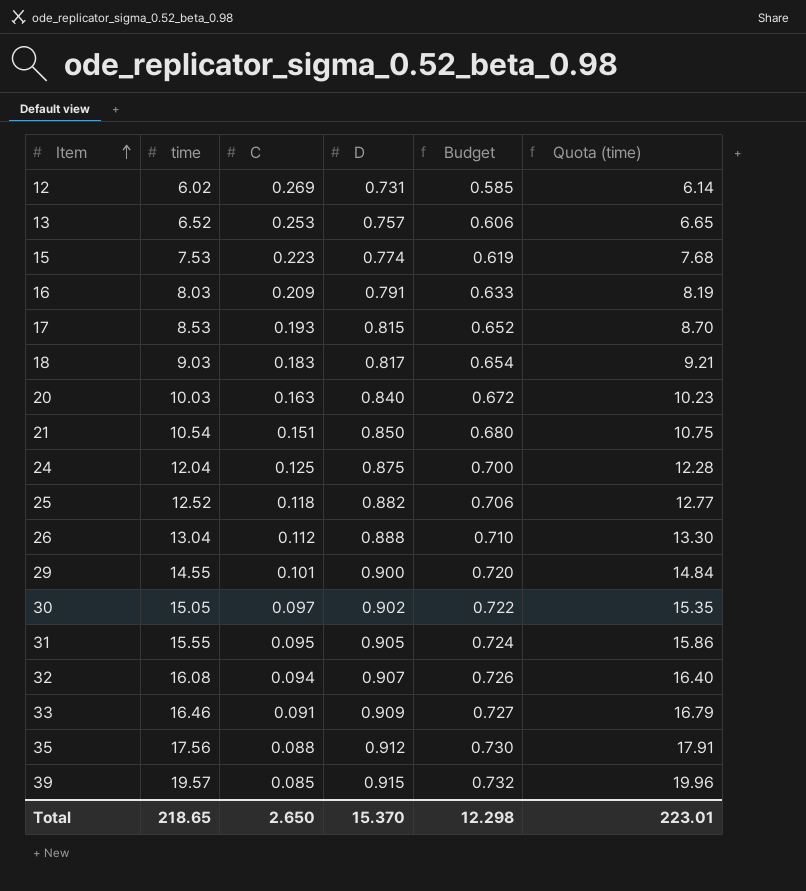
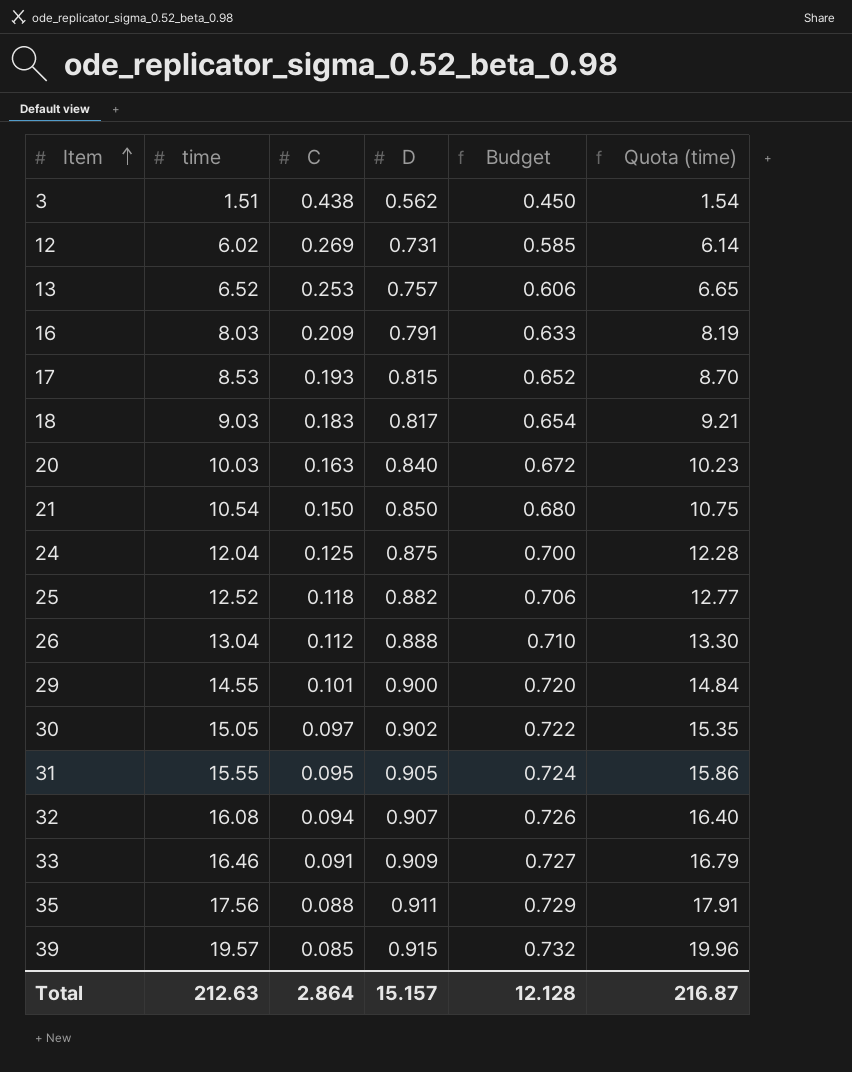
row 15: 7.53 | 0.223 | 0.774 | 0.619 | 7.68 -> none
row 3: none -> 1.51 | 0.438 | 0.562 | 0.450 | 1.54
21 | C: 0.151 -> 0.150
35 | D: 0.912 -> 0.911
35 | Budget: 0.730 -> 0.729
Total | time: 218.65 -> 212.63
Total | C: 2.650 -> 2.864
Total | D: 15.370 -> 15.157
Total | Budget: 12.298 -> 12.128
Total | Quota (time): 223.01 -> 216.87

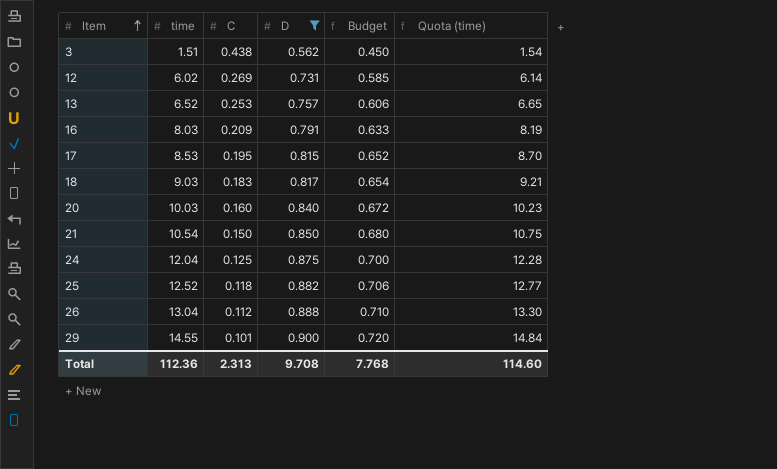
filter: none -> D <= 0.900
17 | C: 0.193 -> 0.195
20 | C: 0.163 -> 0.160
Total | time: 212.63 -> 112.36
Total | C: 2.864 -> 2.313
Total | D: 15.157 -> 9.708
Total | Budget: 12.128 -> 7.768
Total | Quota (time): 216.87 -> 114.60

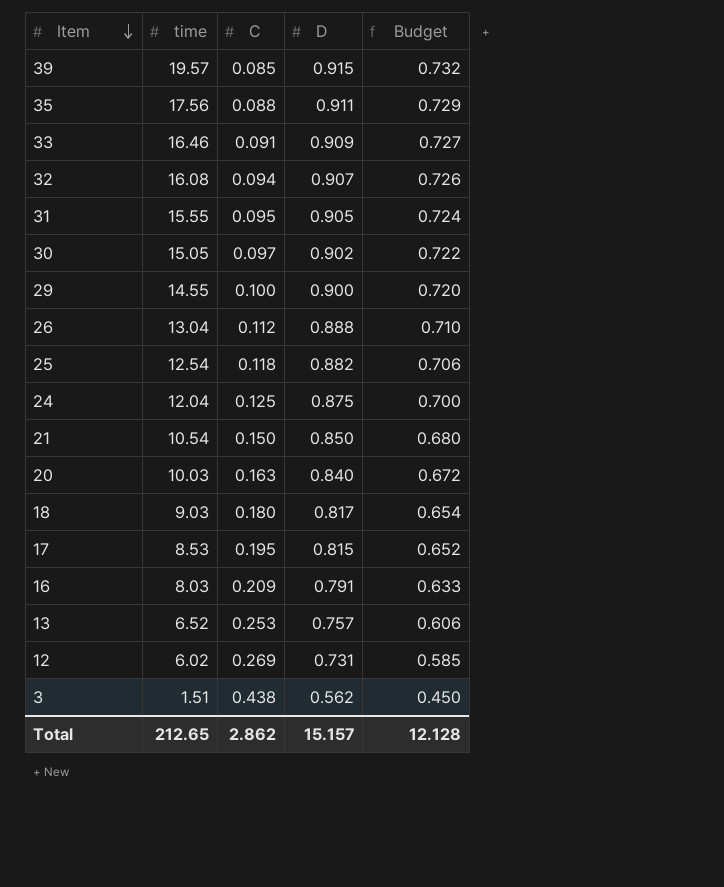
filter: D <= 0.900 -> none
row order: Item ascending -> Item descending
column Quota (time) | formula: [time] * 1.02 -> none
29 | C: 0.101 -> 0.100
25 | time: 12.52 -> 12.54
20 | C: 0.160 -> 0.163
18 | C: 0.183 -> 0.180
Total | time: 112.36 -> 212.65
Total | C: 2.313 -> 2.862
Total | D: 9.708 -> 15.157
Total | Budget: 7.768 -> 12.128

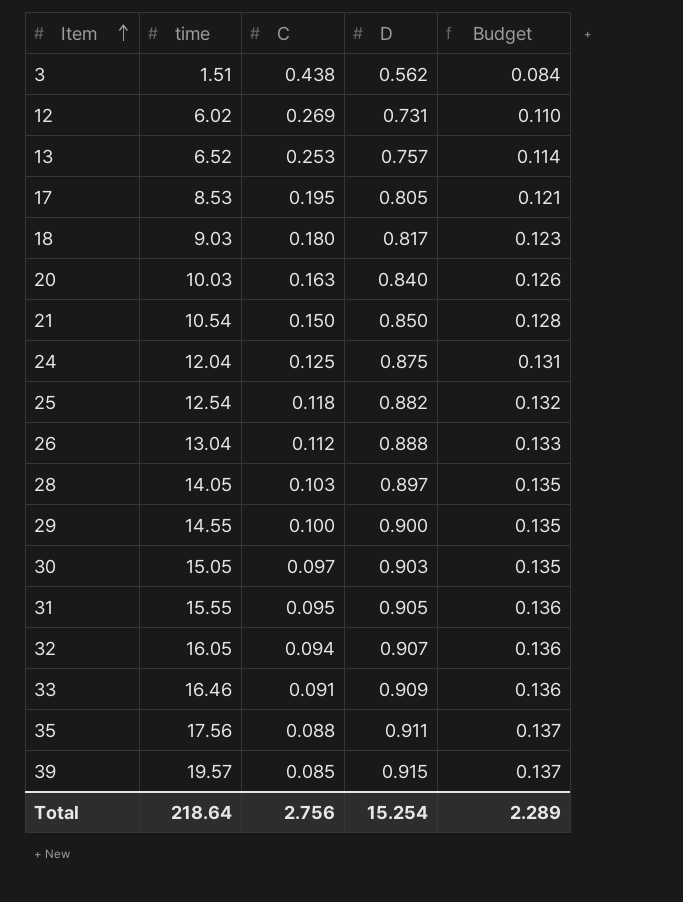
row order: Item descending -> Item ascending
column Budget | formula: [D] * 0.8 -> [D] * 0.15
row 16: 8.03 | 0.209 | 0.791 | 0.633 -> none
17 | D: 0.815 -> 0.805
row 28: none -> 14.05 | 0.103 | 0.897 | 0.135
30 | D: 0.902 -> 0.903
32 | time: 16.08 -> 16.05
Total | time: 212.65 -> 218.64
Total | C: 2.862 -> 2.756
Total | D: 15.157 -> 15.254
Total | Budget: 12.128 -> 2.289

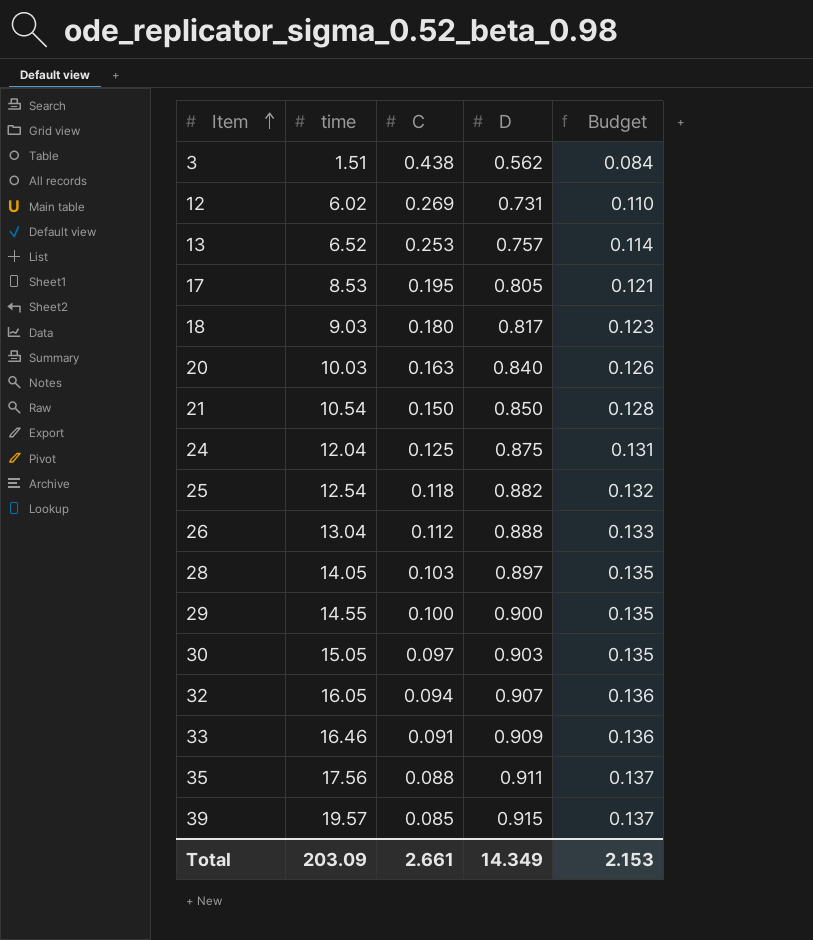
row 31: 15.55 | 0.095 | 0.905 | 0.136 -> none
Total | time: 218.64 -> 203.09
Total | C: 2.756 -> 2.661
Total | D: 15.254 -> 14.349
Total | Budget: 2.289 -> 2.153

